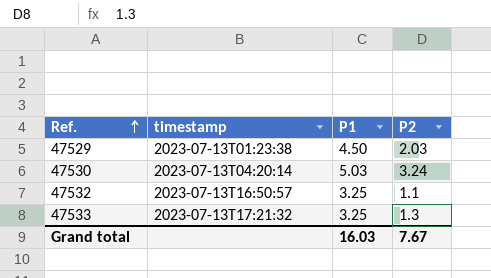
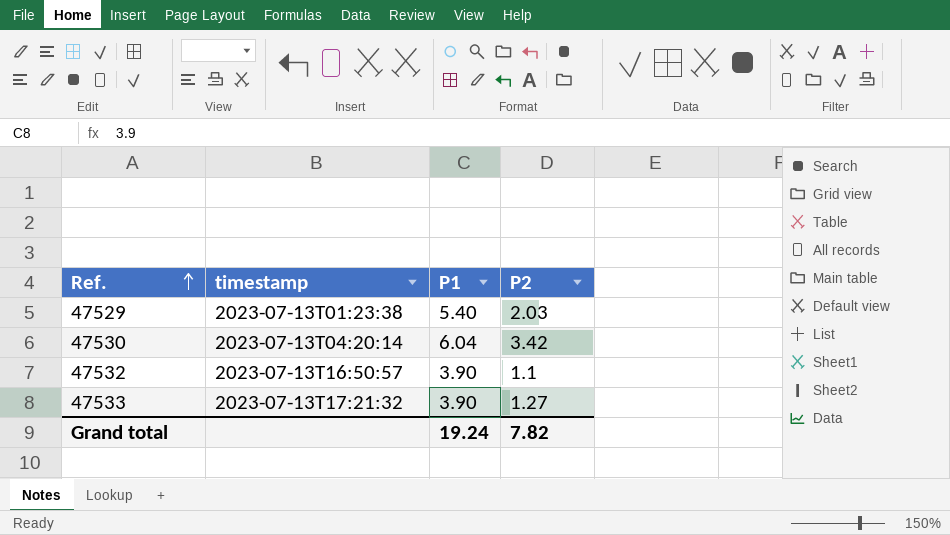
47529 | P1: 4.50 -> 5.40
47530 | P1: 5.03 -> 6.04
47530 | P2: 3.24 -> 3.42
47532 | P1: 3.25 -> 3.90
47533 | P1: 3.25 -> 3.90
47533 | P2: 1.3 -> 1.27
Grand total | P1: 16.03 -> 19.24
Grand total | P2: 7.67 -> 7.82

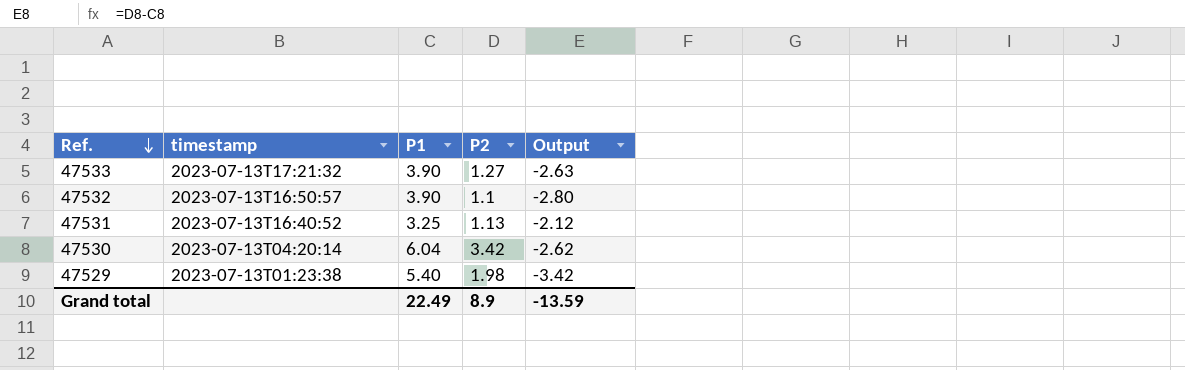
row order: Ref. ascending -> Ref. descending
column Output | formula: none -> [P2] - [P1]
row 47531: none -> 2023-07-13T16:40:52 | 3.25 | 1.13 | -2.12
47529 | P2: 2.03 -> 1.98
Grand total | P1: 19.24 -> 22.49
Grand total | P2: 7.82 -> 8.9

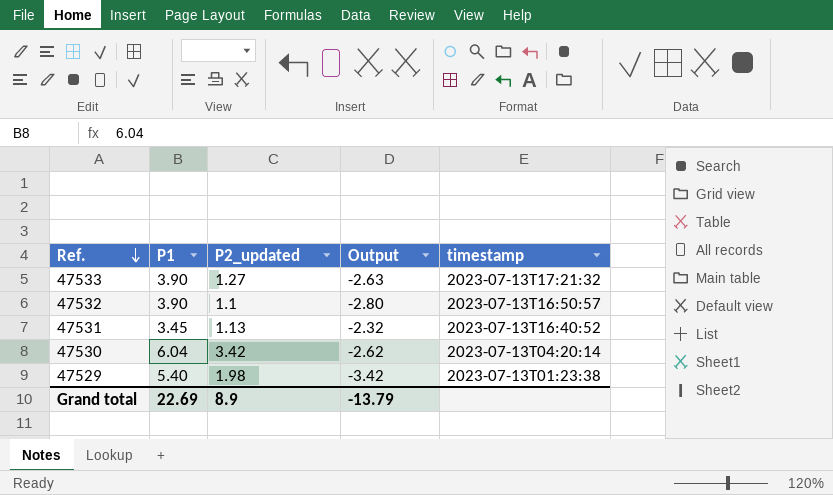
column name: P2 -> P2_updated
column timestamp | position: 2 -> 5
47531 | P1: 3.25 -> 3.45
47531 | Output: -2.12 -> -2.32
Grand total | P1: 22.49 -> 22.69
Grand total | Output: -13.59 -> -13.79

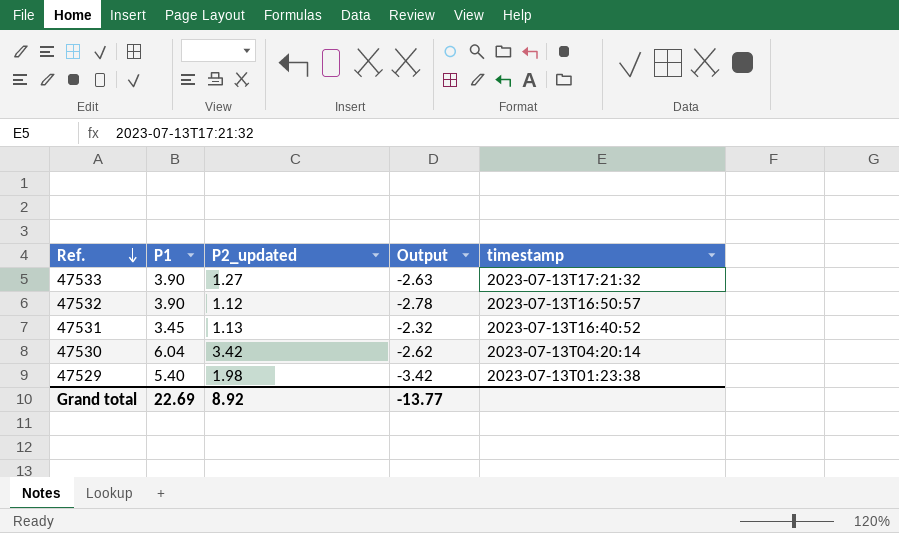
47532 | P2_updated: 1.1 -> 1.12
47532 | Output: -2.80 -> -2.78
Grand total | P2_updated: 8.9 -> 8.92
Grand total | Output: -13.79 -> -13.77

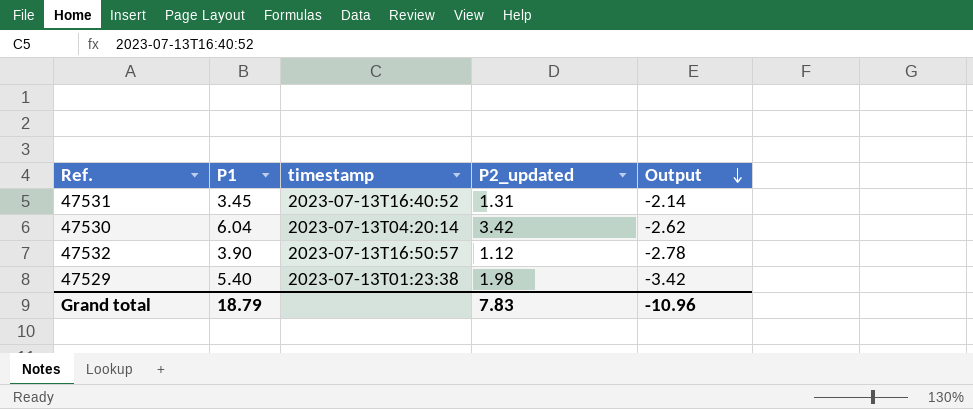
row order: Ref. descending -> Output descending
column timestamp | position: 5 -> 3
row 47533: 3.90 | 1.27 | -2.63 | 2023-07-13T17:21:32 -> none
47531 | P2_updated: 1.13 -> 1.31
47531 | Output: -2.32 -> -2.14
Grand total | P1: 22.69 -> 18.79
Grand total | P2_updated: 8.92 -> 7.83
Grand total | Output: -13.77 -> -10.96

